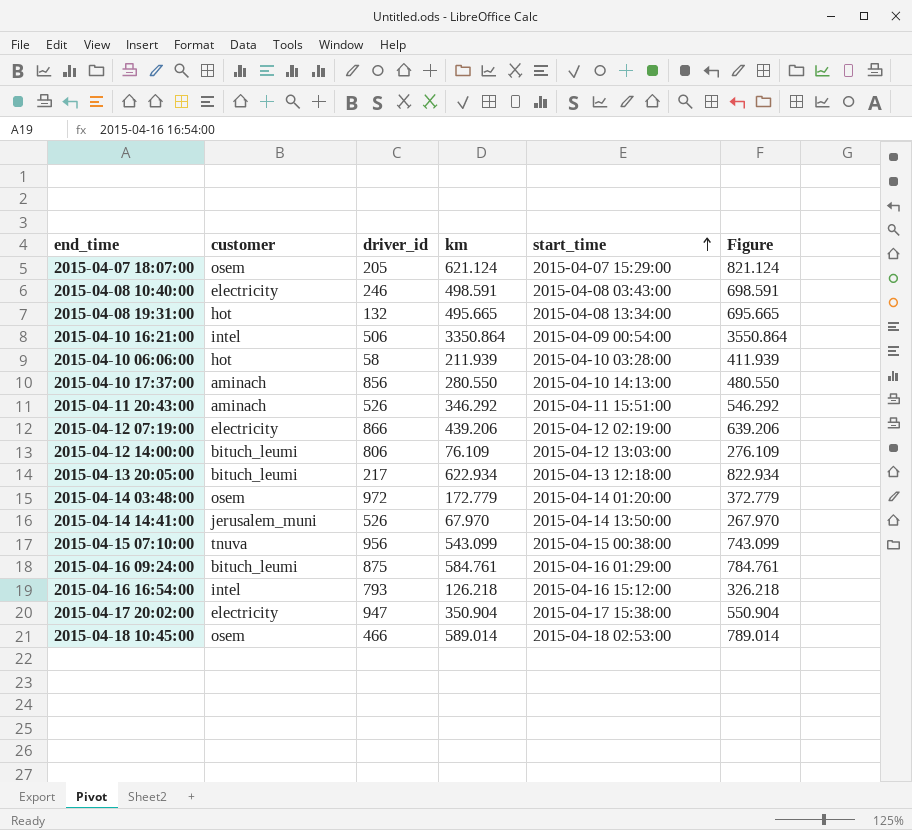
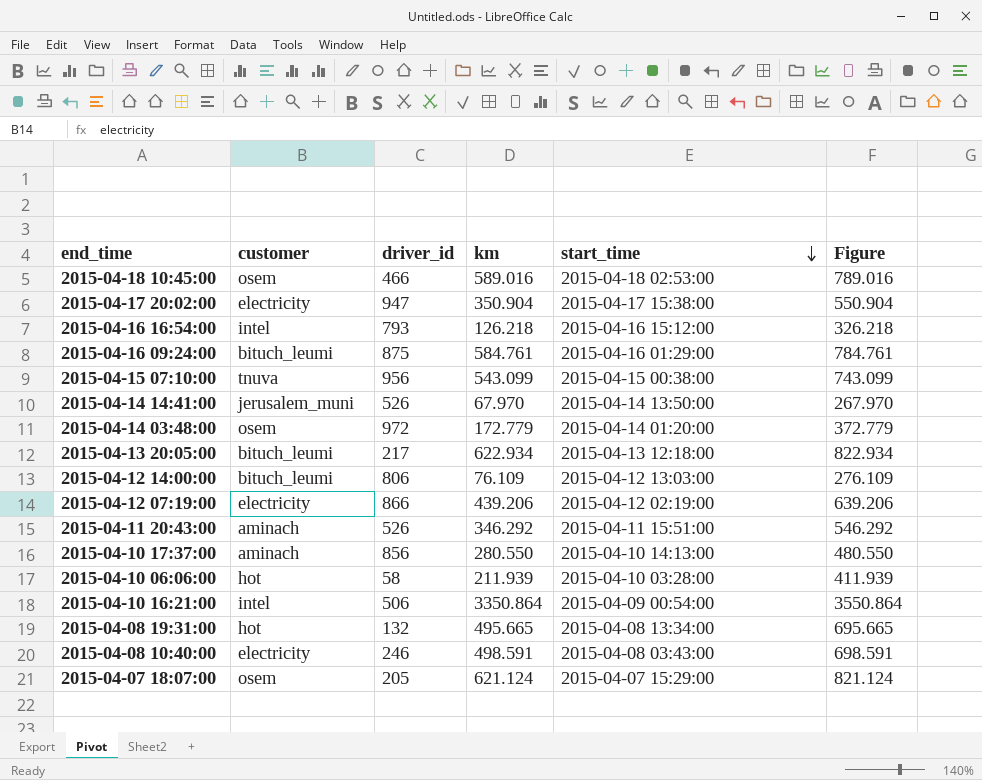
row order: start_time ascending -> start_time descending
2015-04-18 10:45:00 | km: 589.014 -> 589.016
2015-04-18 10:45:00 | Figure: 789.014 -> 789.016

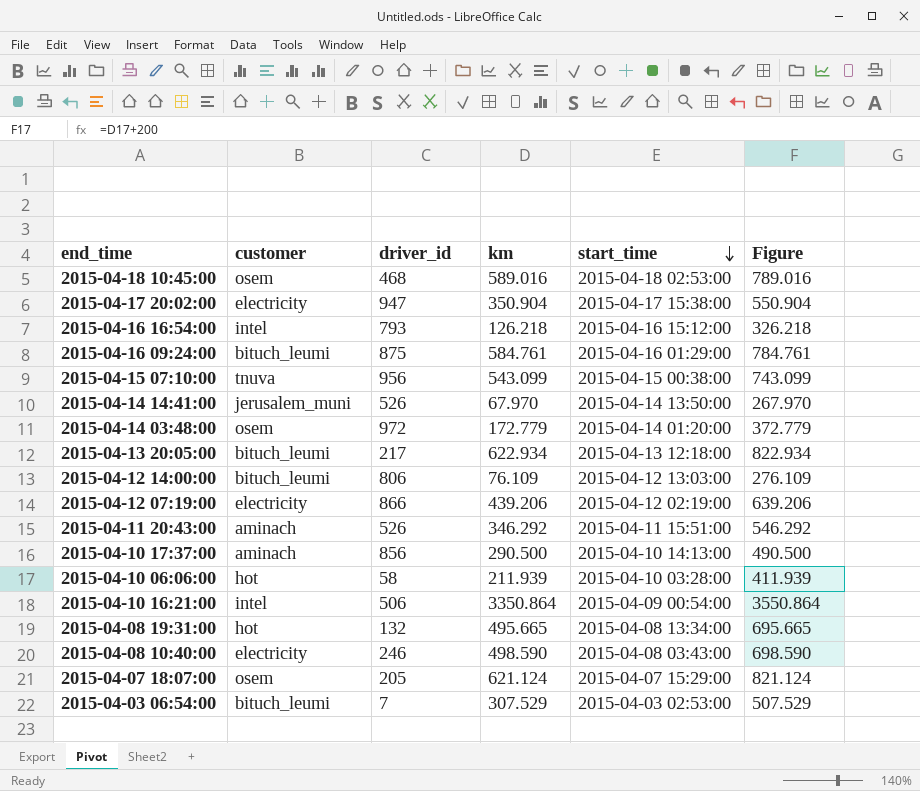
2015-04-18 10:45:00 | driver_id: 466 -> 468
2015-04-10 17:37:00 | km: 280.550 -> 290.500
2015-04-10 17:37:00 | Figure: 480.550 -> 490.500
2015-04-08 10:40:00 | km: 498.591 -> 498.590
2015-04-08 10:40:00 | Figure: 698.591 -> 698.590
row 2015-04-03 06:54:00: none -> bituch_leumi | 7 | 307.529 | 2015-04-03 02:53:00 | 507.529

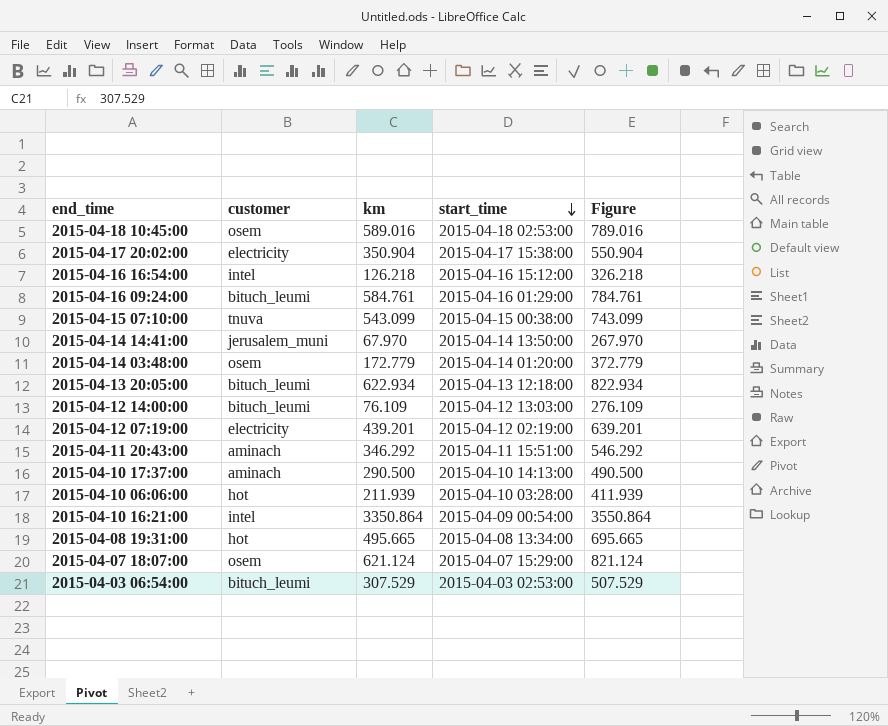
column driver_id | position: 3 -> none
row 2015-04-08 10:40:00: electricity | 246 | 498.590 | 2015-04-08 03:43:00 | 698.590 -> none
2015-04-12 07:19:00 | km: 439.206 -> 439.201
2015-04-12 07:19:00 | Figure: 639.206 -> 639.201

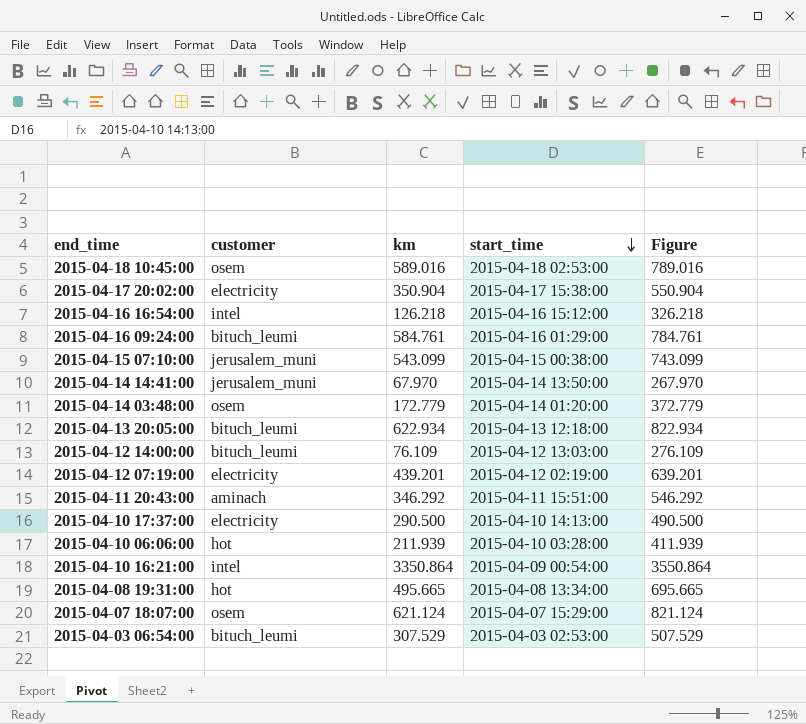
2015-04-15 07:10:00 | customer: tnuva -> jerusalem_muni
2015-04-10 17:37:00 | customer: aminach -> electricity

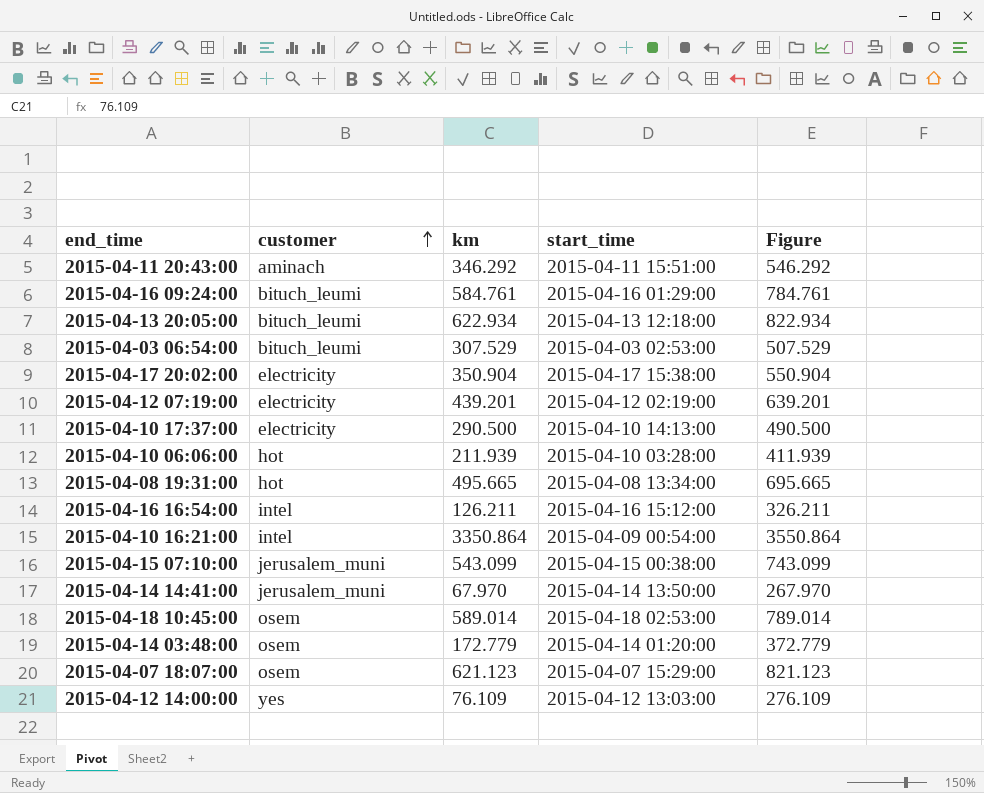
row order: start_time descending -> customer ascending
2015-04-16 16:54:00 | km: 126.218 -> 126.211
2015-04-16 16:54:00 | Figure: 326.218 -> 326.211
2015-04-18 10:45:00 | km: 589.016 -> 589.014
2015-04-18 10:45:00 | Figure: 789.016 -> 789.014
2015-04-07 18:07:00 | km: 621.124 -> 621.123
2015-04-07 18:07:00 | Figure: 821.124 -> 821.123
2015-04-12 14:00:00 | customer: bituch_leumi -> yes

